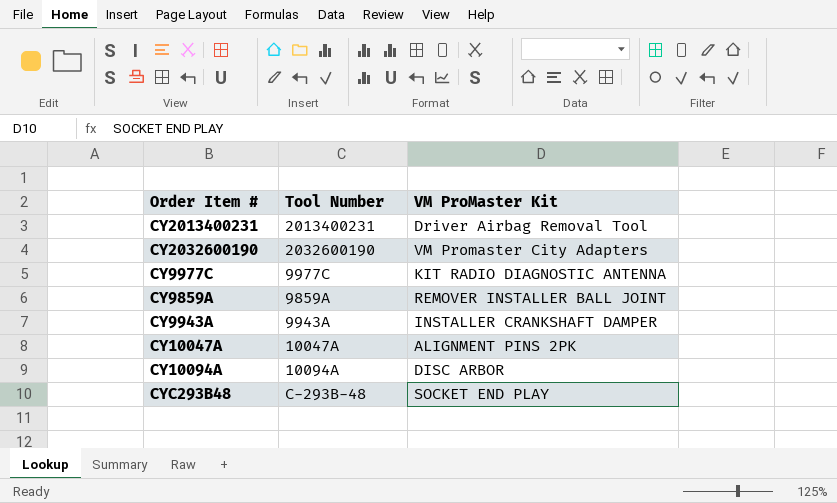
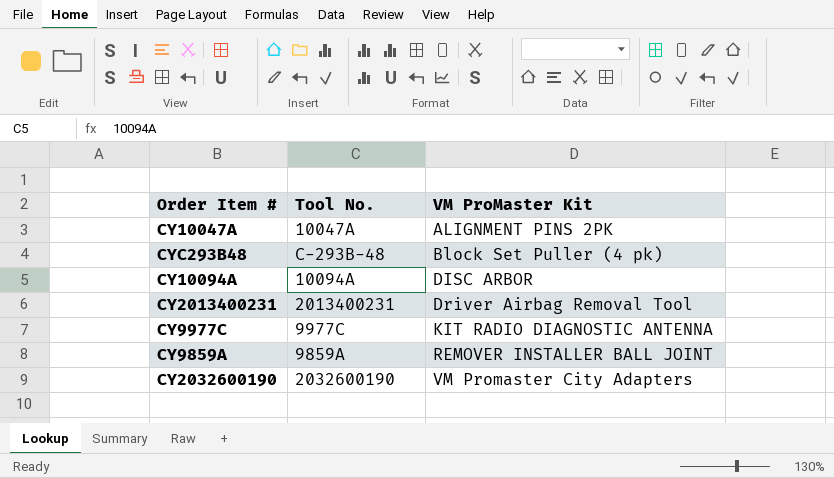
row order: none -> VM ProMaster Kit ascending
column name: Tool Number -> Tool No.
row CY9943A: 9943A | INSTALLER CRANKSHAFT DAMPER -> none
CYC293B48 | VM ProMaster Kit: SOCKET END PLAY -> Block Set Puller (4 pk)

